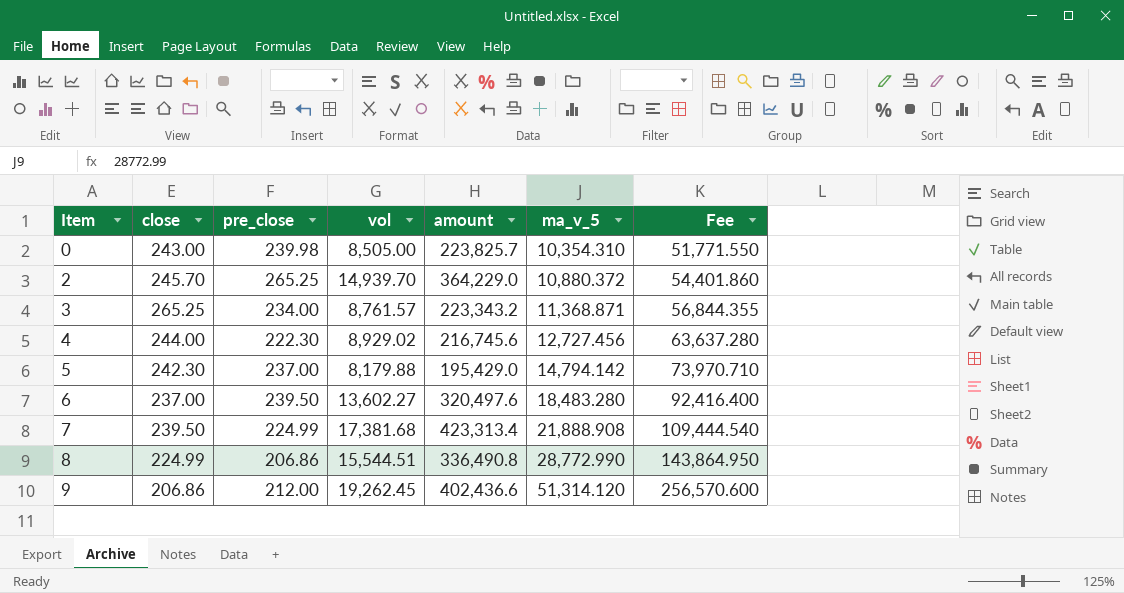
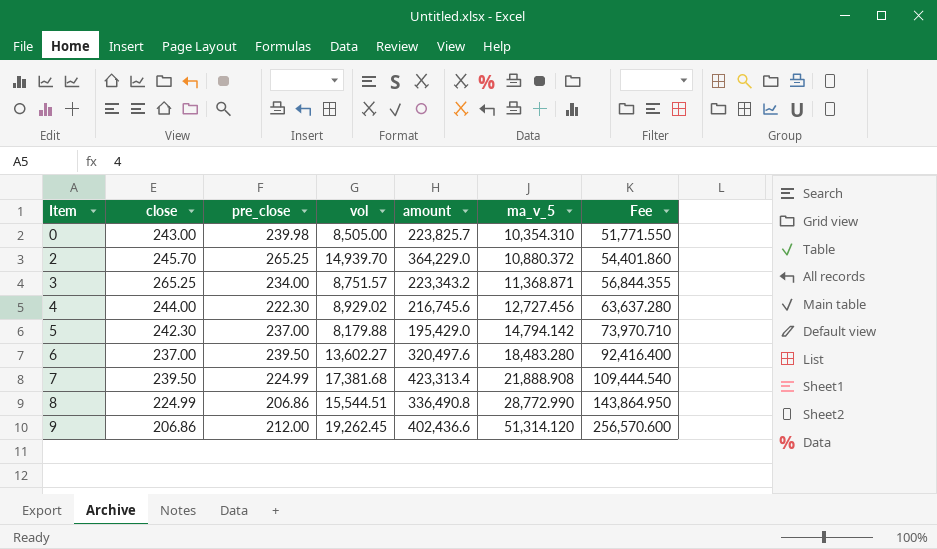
3 | vol: 8,761.57 -> 8,751.57

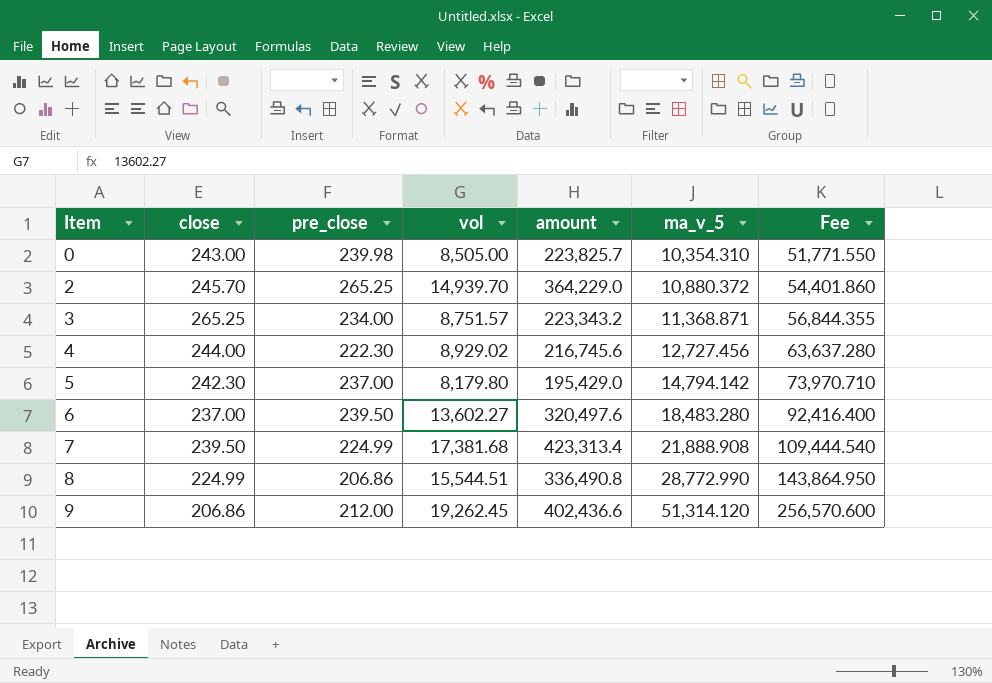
5 | vol: 8,179.88 -> 8,179.80

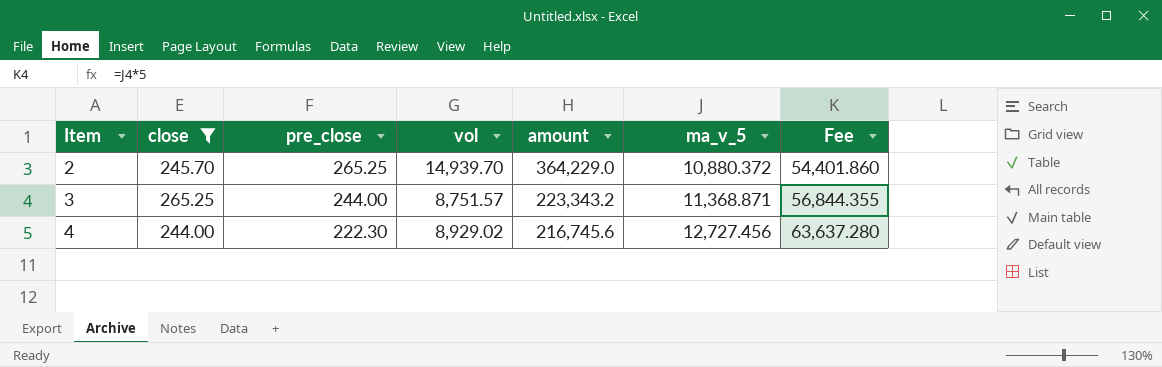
filter: none -> close >= 244.00
3 | pre_close: 234.00 -> 244.00

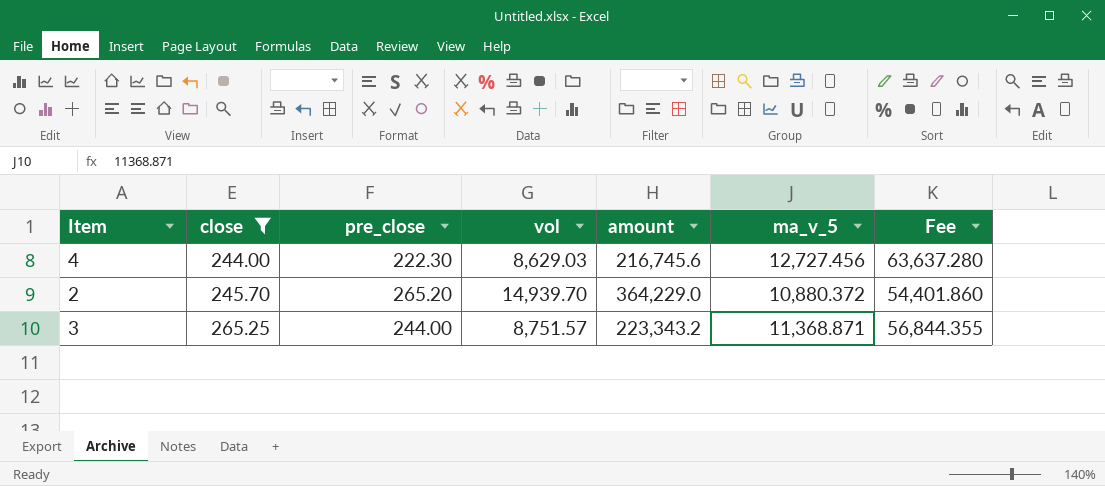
row order: Item ascending -> close ascending
4 | vol: 8,929.02 -> 8,629.03
2 | pre_close: 265.25 -> 265.20

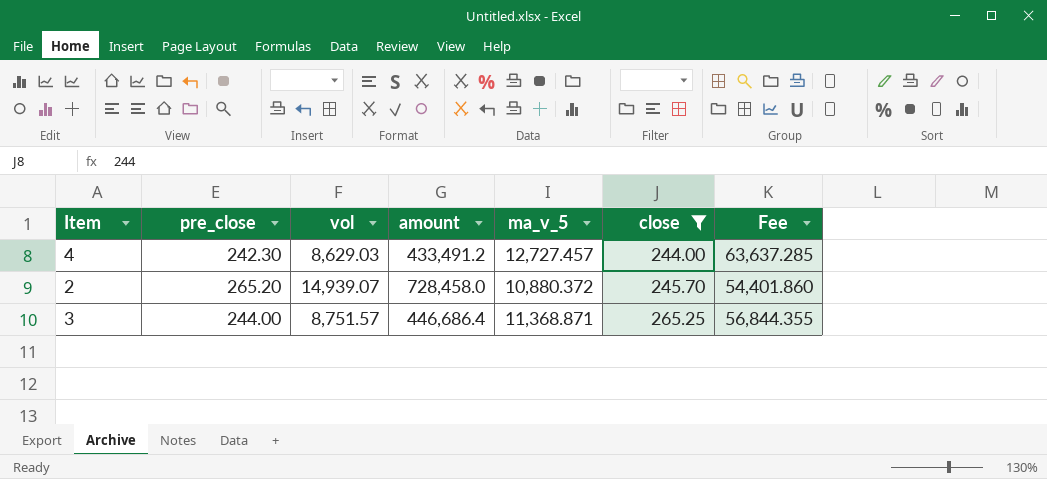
column close | position: 2 -> 6
4 | pre_close: 222.30 -> 242.30
4 | amount: 216,745.6 -> 433,491.2
4 | ma_v_5: 12,727.456 -> 12,727.457
4 | Fee: 63,637.280 -> 63,637.285
2 | vol: 14,939.70 -> 14,939.07
2 | amount: 364,229.0 -> 728,458.0
3 | amount: 223,343.2 -> 446,686.4

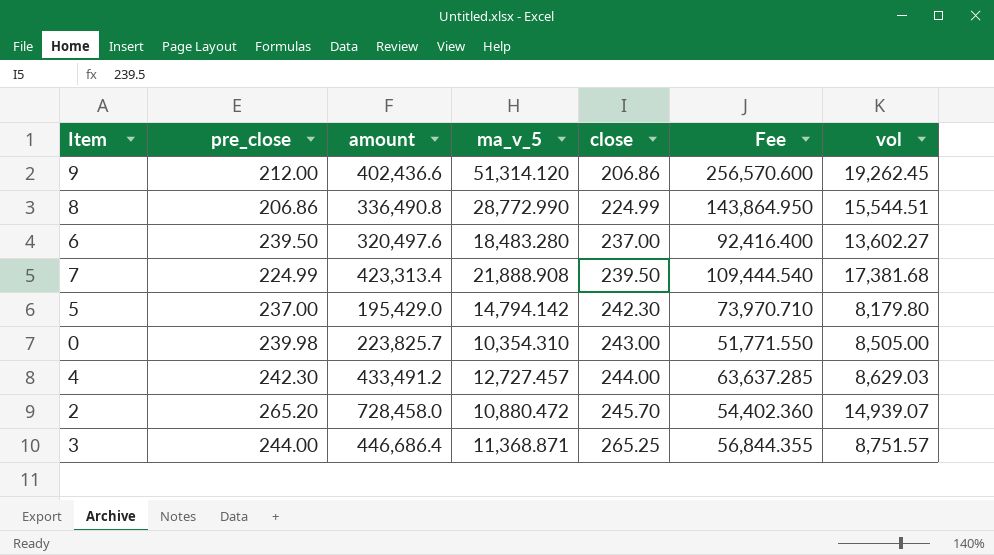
filter: close >= 244.00 -> none
column vol | position: 3 -> 7
2 | ma_v_5: 10,880.372 -> 10,880.472
2 | Fee: 54,401.860 -> 54,402.360

